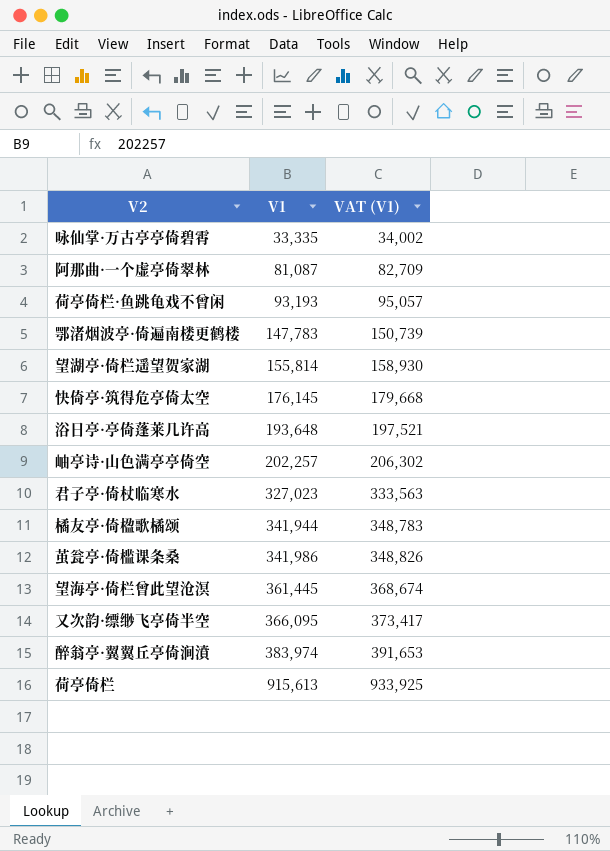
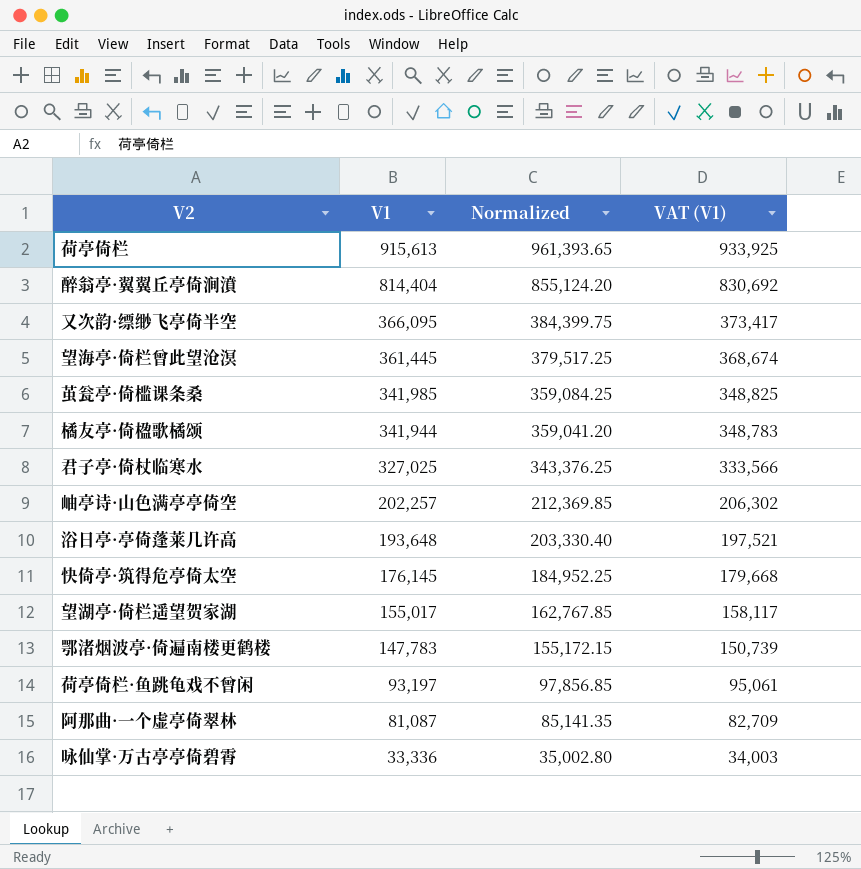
row order: V1 ascending -> V1 descending
column Normalized | formula: none -> [V1] * 1.05
醉翁亭·翼翼丘亭倚涧濆 | V1: 383,974 -> 814,404
醉翁亭·翼翼丘亭倚涧濆 | VAT (V1): 391,653 -> 830,692
茧瓮亭·倚槛课条桑 | V1: 341,986 -> 341,985
茧瓮亭·倚槛课条桑 | VAT (V1): 348,826 -> 348,825
君子亭·倚杖临寒水 | V1: 327,023 -> 327,025
君子亭·倚杖临寒水 | VAT (V1): 333,563 -> 333,566
望湖亭·倚栏遥望贺家湖 | V1: 155,814 -> 155,017
望湖亭·倚栏遥望贺家湖 | VAT (V1): 158,930 -> 158,117
荷亭倚栏·鱼跳龟戏不曾闲 | V1: 93,193 -> 93,197
荷亭倚栏·鱼跳龟戏不曾闲 | VAT (V1): 95,057 -> 95,061
咏仙掌·万古亭亭倚碧霄 | V1: 33,335 -> 33,336
咏仙掌·万古亭亭倚碧霄 | VAT (V1): 34,002 -> 34,003

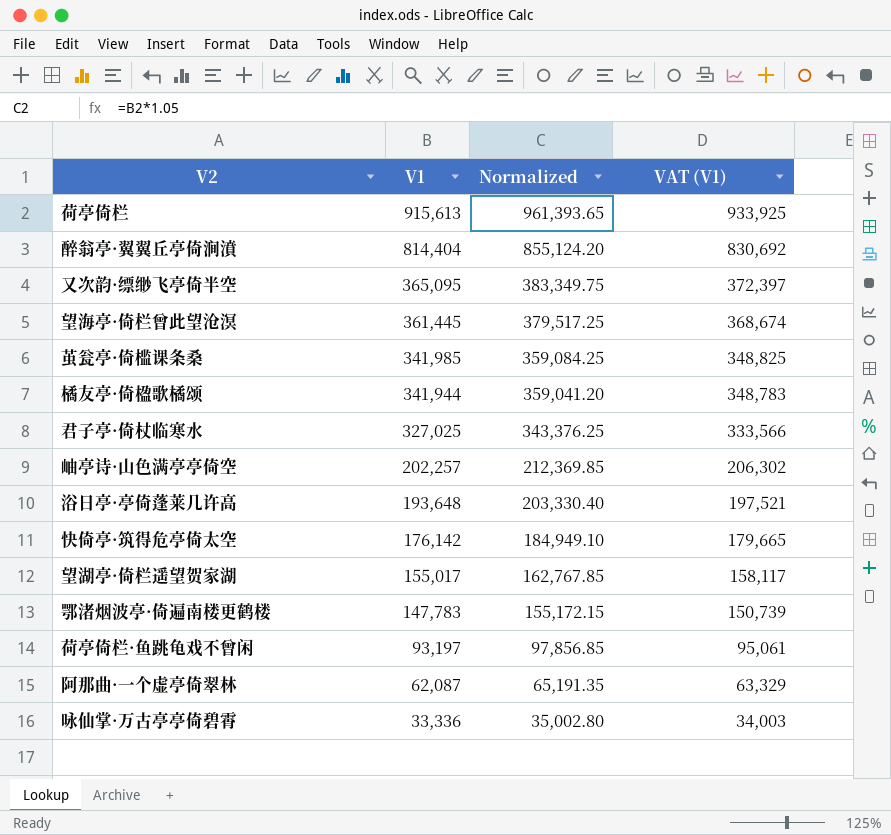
又次韵·缥缈飞亭倚半空 | V1: 366,095 -> 365,095
又次韵·缥缈飞亭倚半空 | Normalized: 384,399.75 -> 383,349.75
又次韵·缥缈飞亭倚半空 | VAT (V1): 373,417 -> 372,397
快倚亭·筑得危亭倚太空 | V1: 176,145 -> 176,142
快倚亭·筑得危亭倚太空 | Normalized: 184,952.25 -> 184,949.10
快倚亭·筑得危亭倚太空 | VAT (V1): 179,668 -> 179,665
阿那曲·一个虚亭倚翠林 | V1: 81,087 -> 62,087
阿那曲·一个虚亭倚翠林 | Normalized: 85,141.35 -> 65,191.35
阿那曲·一个虚亭倚翠林 | VAT (V1): 82,709 -> 63,329

